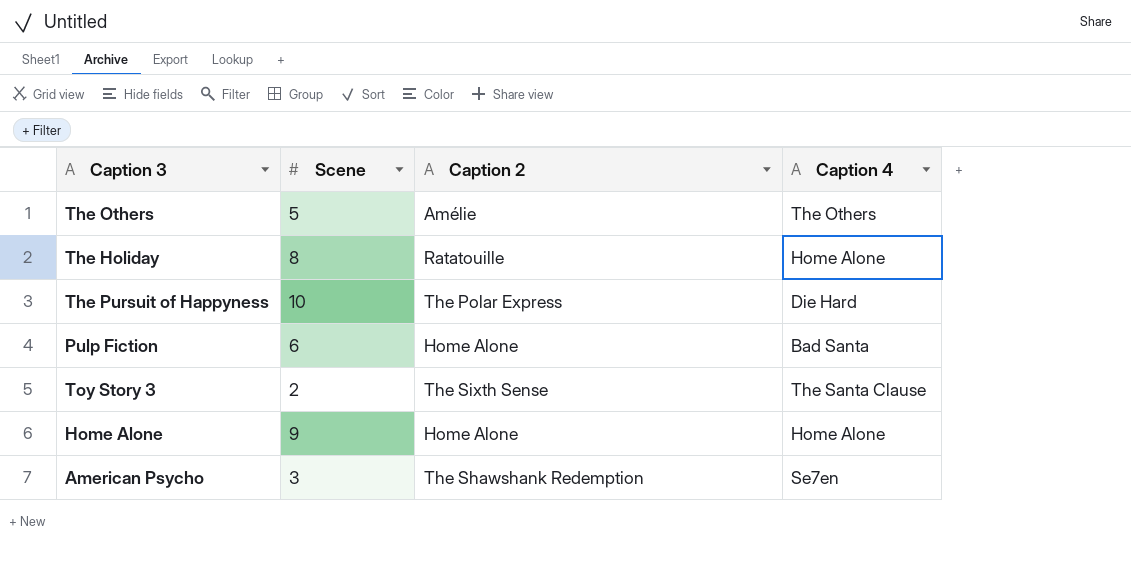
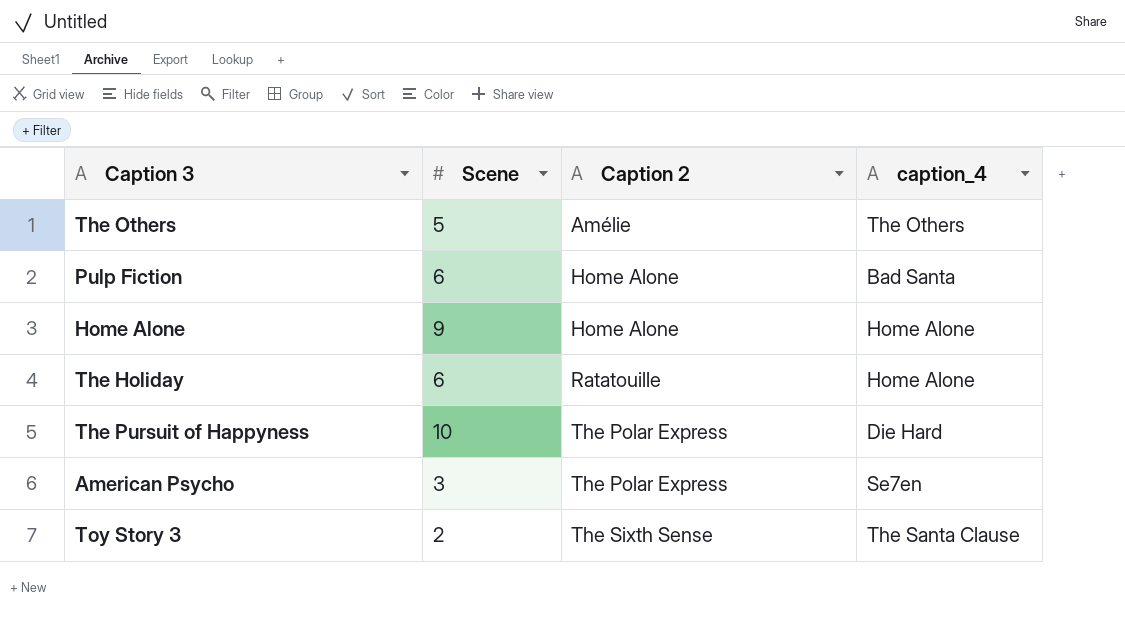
row order: none -> Caption 2 ascending
column name: Caption 4 -> caption_4
The Holiday | Scene: 8 -> 6
American Psycho | Caption 2: The Shawshank Redemption -> The Polar Express

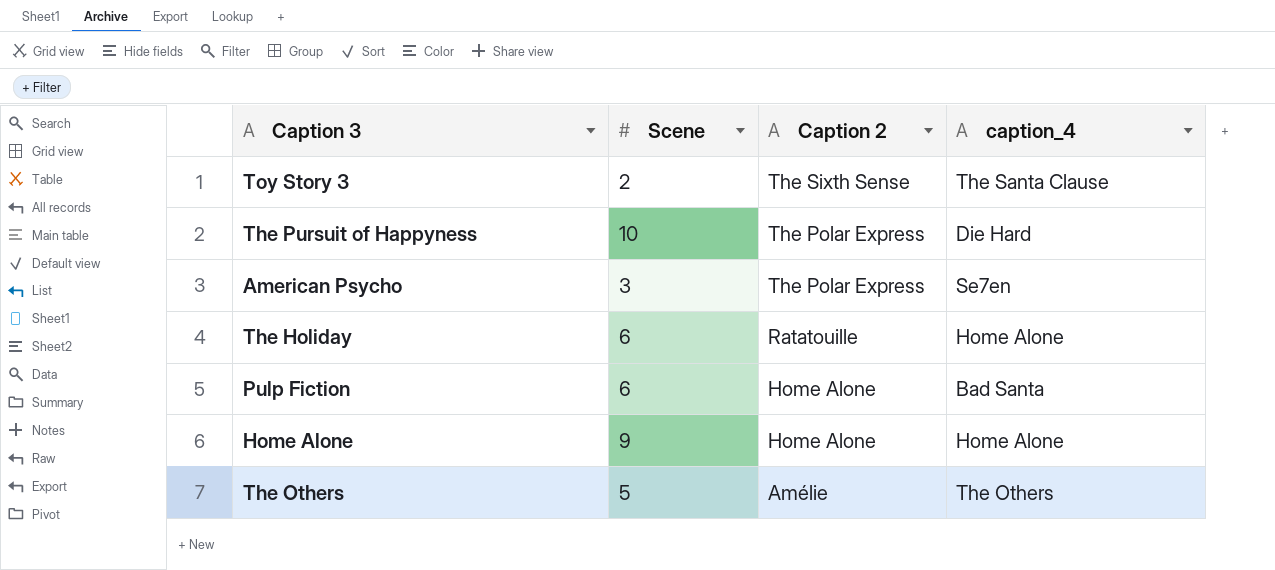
row order: Caption 2 ascending -> Caption 2 descending

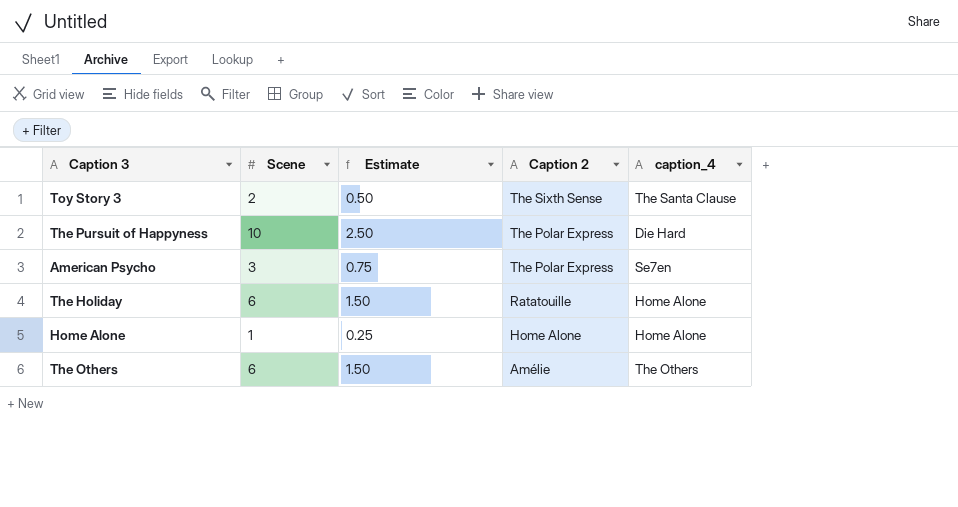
column Estimate | formula: none -> [Scene] * 0.25
row Pulp Fiction: 6 | Home Alone | Bad Santa -> none
Home Alone | Scene: 9 -> 1
The Others | Scene: 5 -> 6

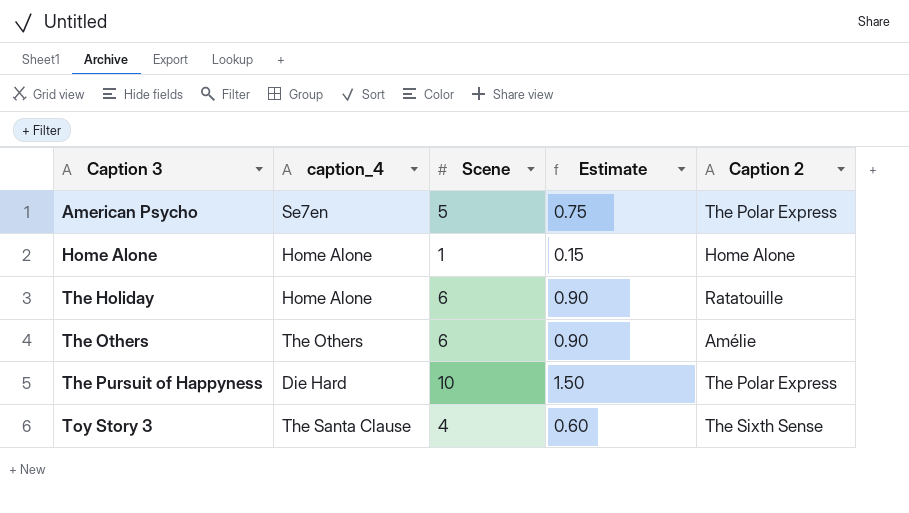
row order: Caption 2 descending -> Caption 3 ascending
column caption_4 | position: 5 -> 2
column Estimate | formula: [Scene] * 0.25 -> [Scene] * 0.15
American Psycho | Scene: 3 -> 5
Toy Story 3 | Scene: 2 -> 4

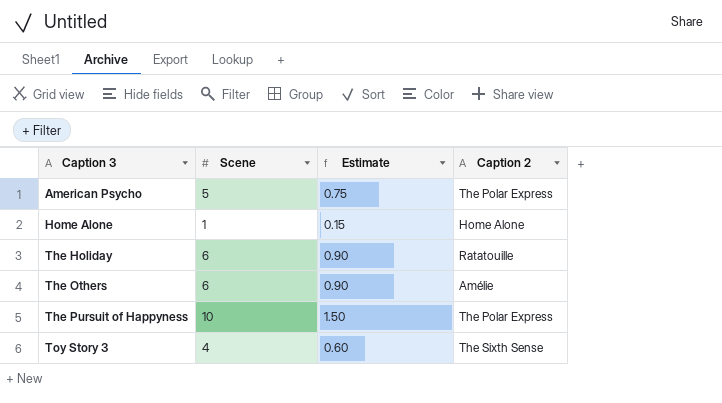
column caption_4 | position: 2 -> none

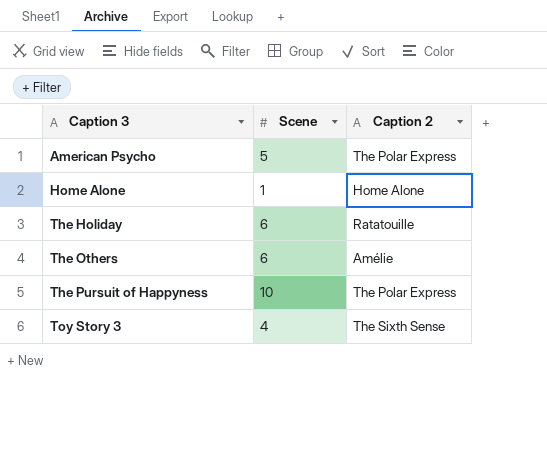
column Estimate | formula: [Scene] * 0.15 -> none

